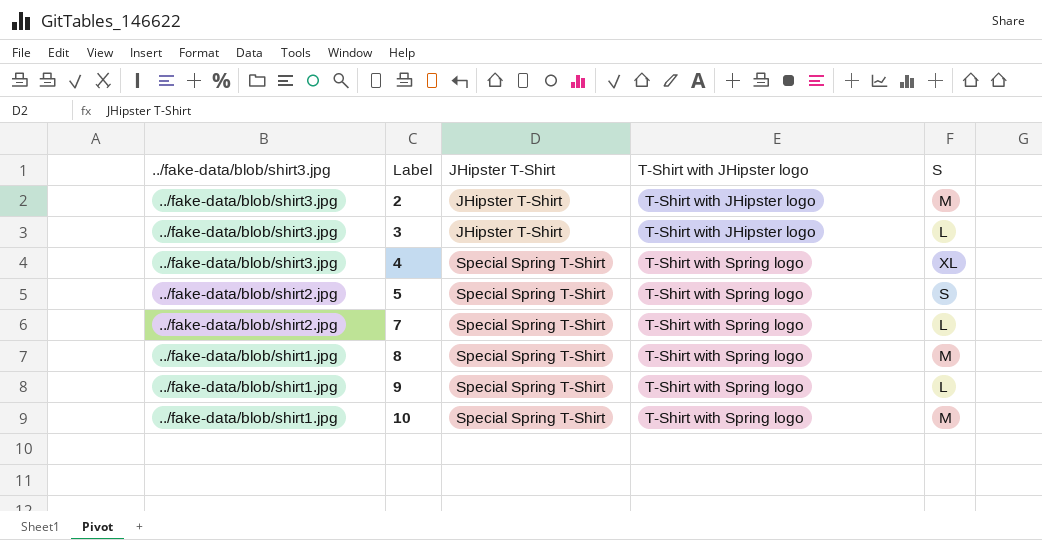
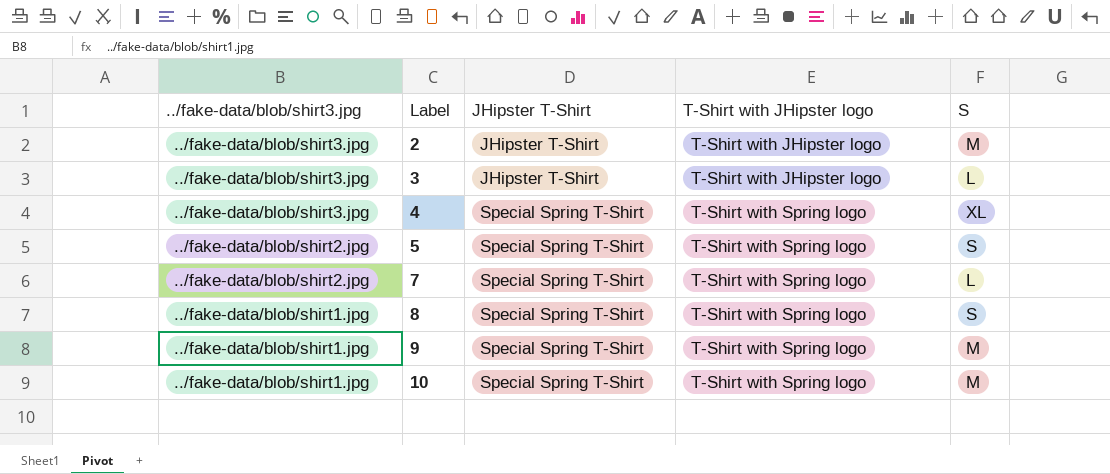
8 | S: M -> S
9 | S: L -> M

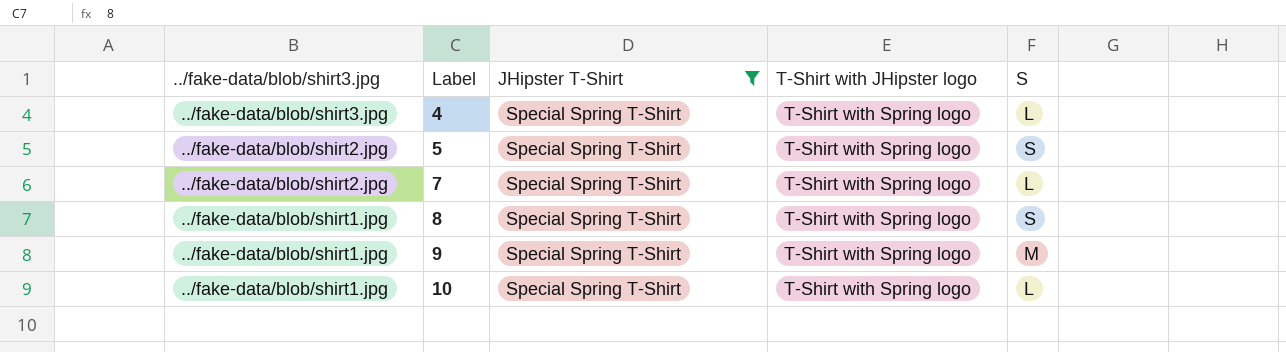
filter: none -> JHipster T-Shirt = Special Spring T-Shirt
4 | S: XL -> L
10 | S: M -> L

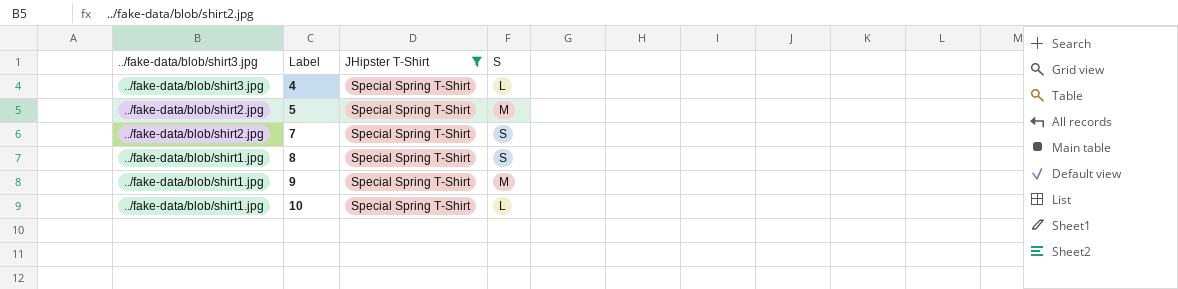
column T-Shirt with JHipster logo | position: 4 -> none
5 | S: S -> M
7 | S: L -> S

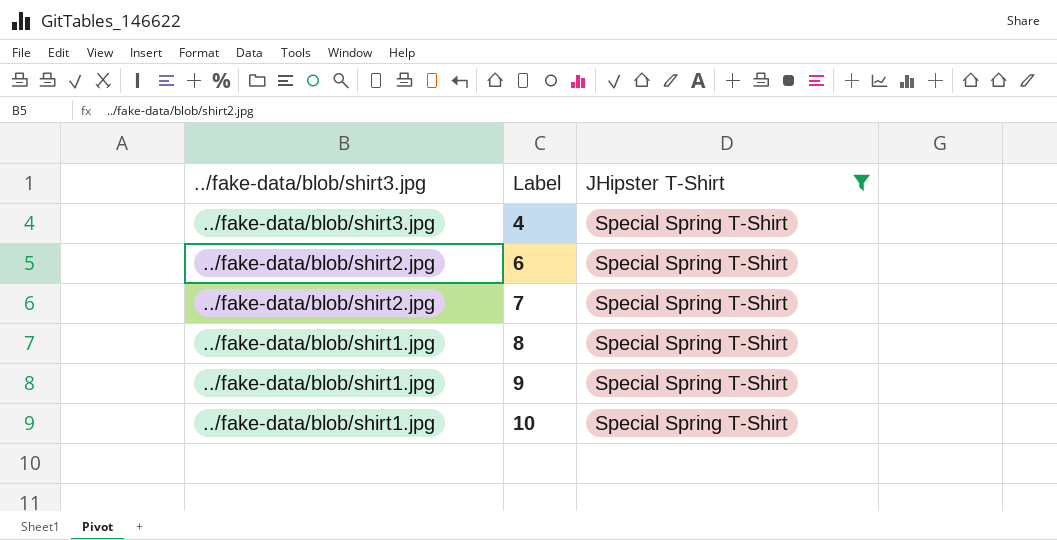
column S | position: 4 -> none
row 5: ../fake-data/blob/shirt2.jpg | Special Spring T-Shirt | M -> none
row 6: none -> ../fake-data/blob/shirt2.jpg | Special Spring T-Shirt

